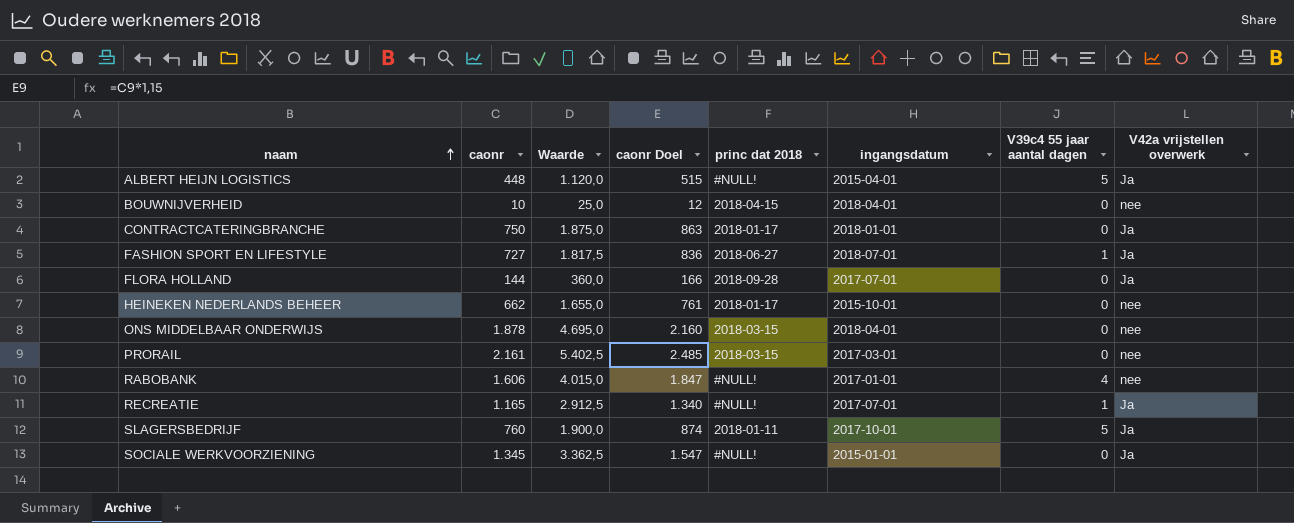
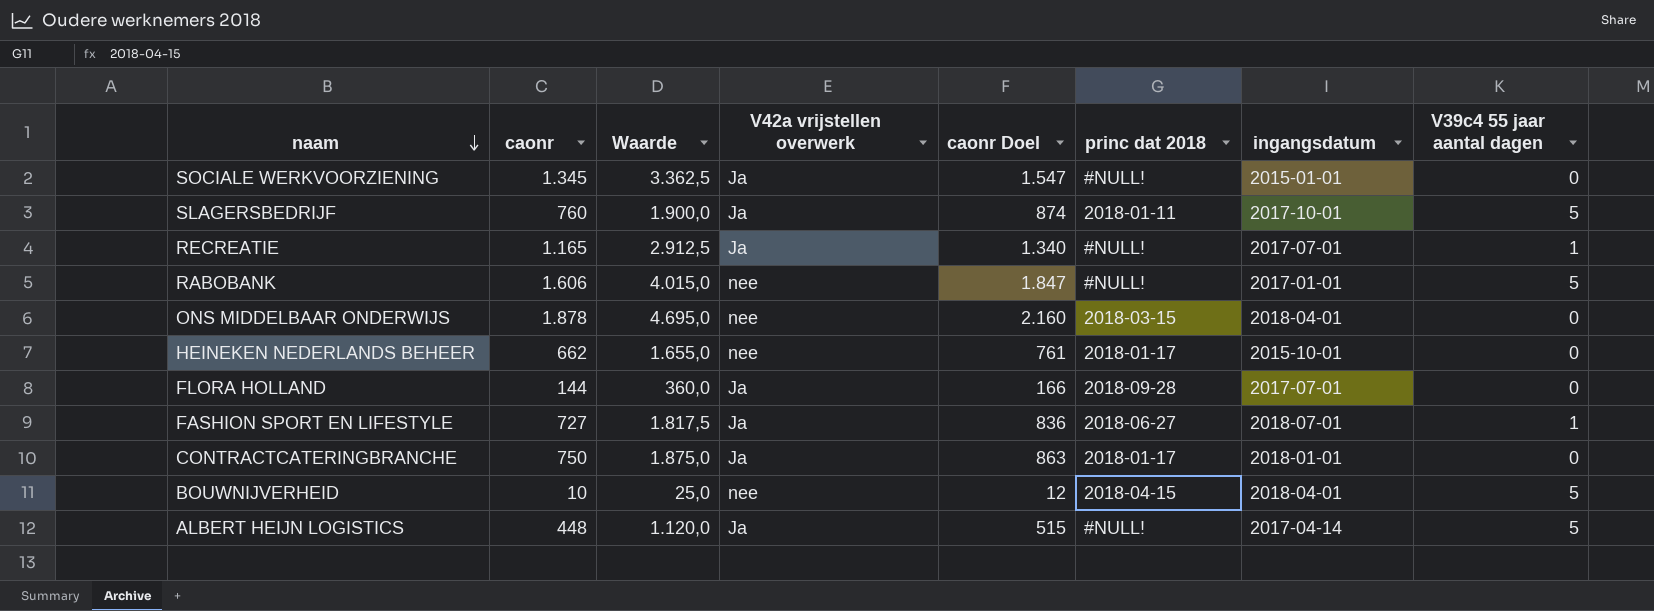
row order: naam ascending -> naam descending
column V42a vrijstellen overwerk | position: 8 -> 4
row PRORAIL: 2.161 | 5.402,5 | 2.485 | 2018-03-15 | 2017-03-01 | 0 | nee -> none
RABOBANK | V39c4 55 jaar aantal dagen: 4 -> 5
BOUWNIJVERHEID | V39c4 55 jaar aantal dagen: 0 -> 5
ALBERT HEIJN LOGISTICS | ingangsdatum: 2015-04-01 -> 2017-04-14

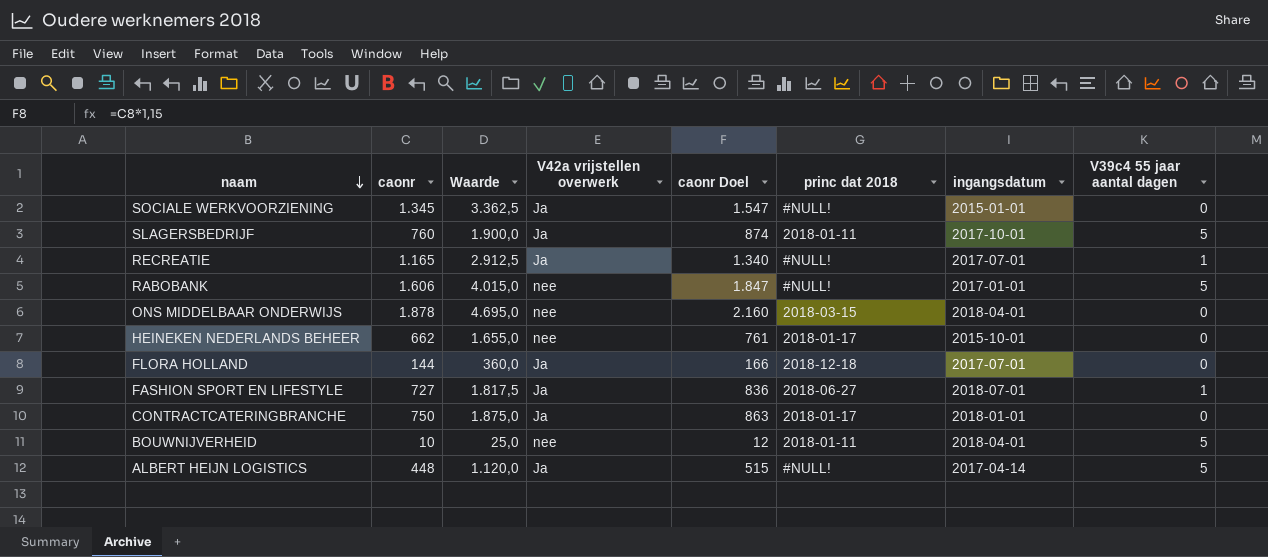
FLORA HOLLAND | princ dat 2018: 2018-09-28 -> 2018-12-18
BOUWNIJVERHEID | princ dat 2018: 2018-04-15 -> 2018-01-11

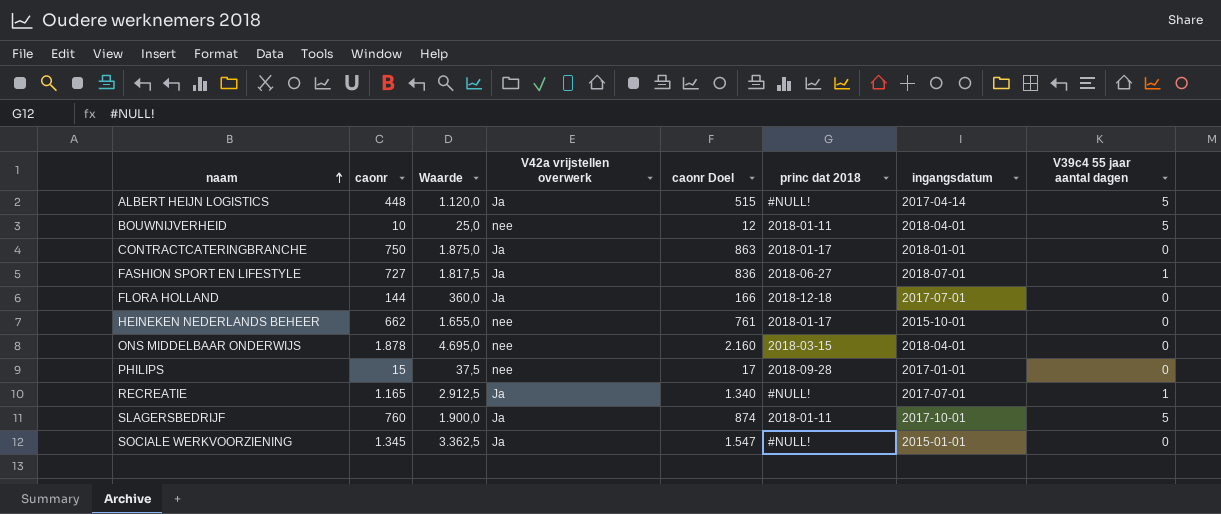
row order: naam descending -> naam ascending
row RABOBANK: 1.606 | 4.015,0 | nee | 1.847 | #NULL! | 2017-01-01 | 5 -> none
row PHILIPS: none -> 15 | 37,5 | nee | 17 | 2018-09-28 | 2017-01-01 | 0

